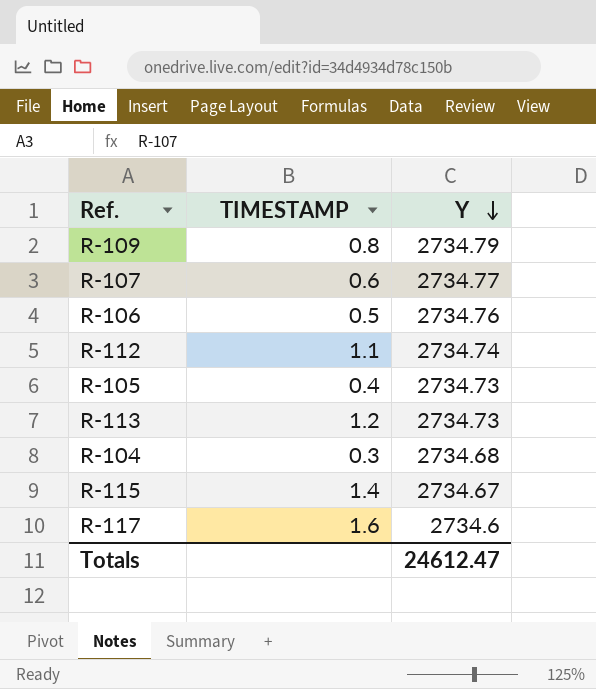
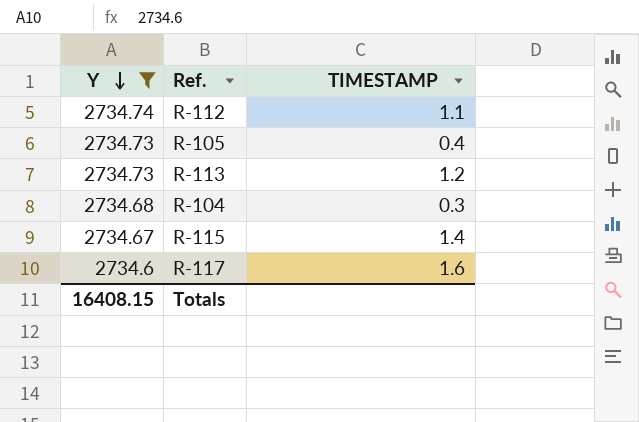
filter: none -> Y <= 2734.74
column Y | position: 3 -> 1
Totals | Y: 24612.47 -> 16408.15

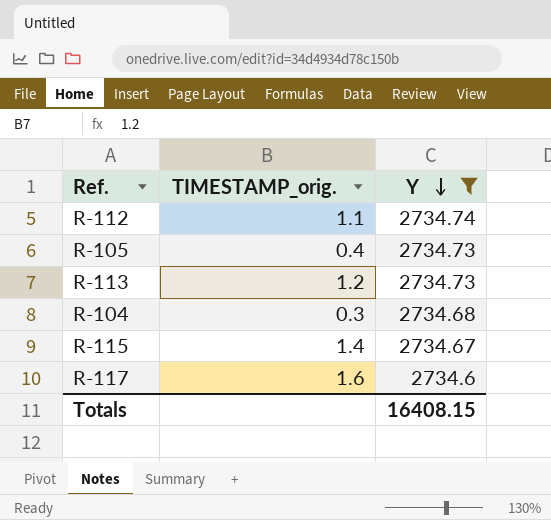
column name: TIMESTAMP -> TIMESTAMP_orig.
column Y | position: 1 -> 3

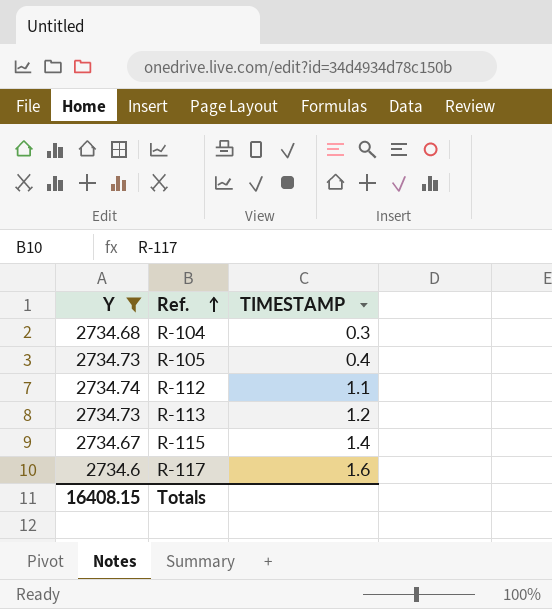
row order: Y descending -> Ref. ascending
column Y | position: 3 -> 1
column name: TIMESTAMP_orig. -> TIMESTAMP

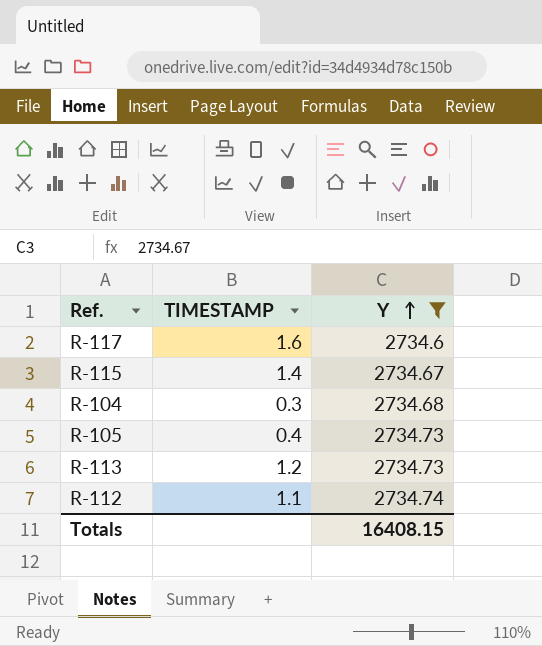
row order: Ref. ascending -> Y ascending
column Y | position: 1 -> 3

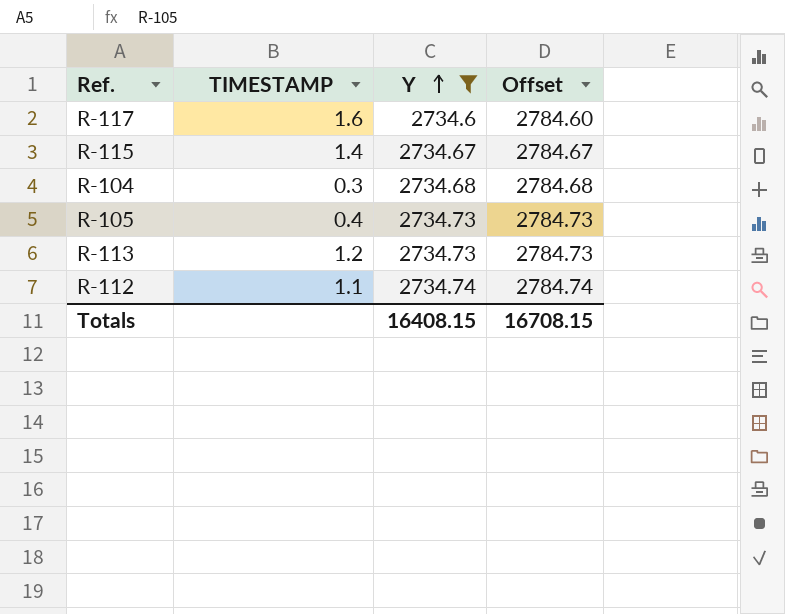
column Offset | formula: none -> [Y] + 50

